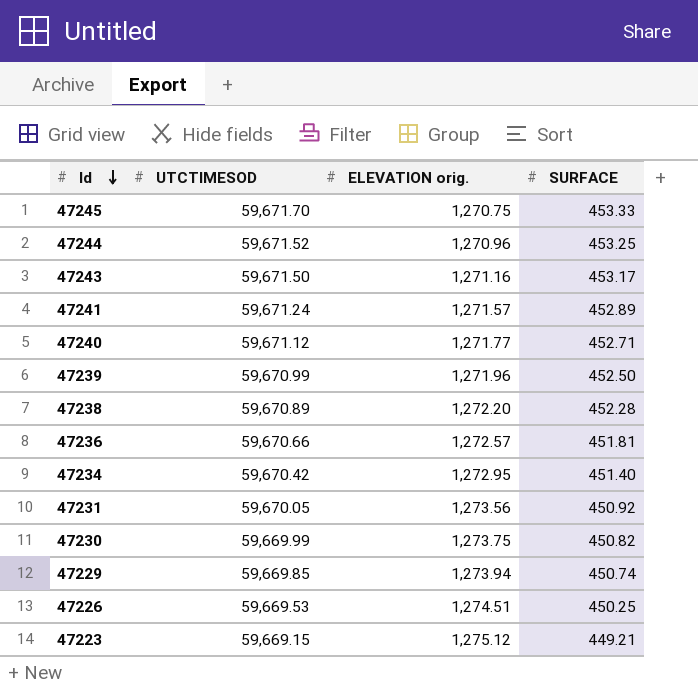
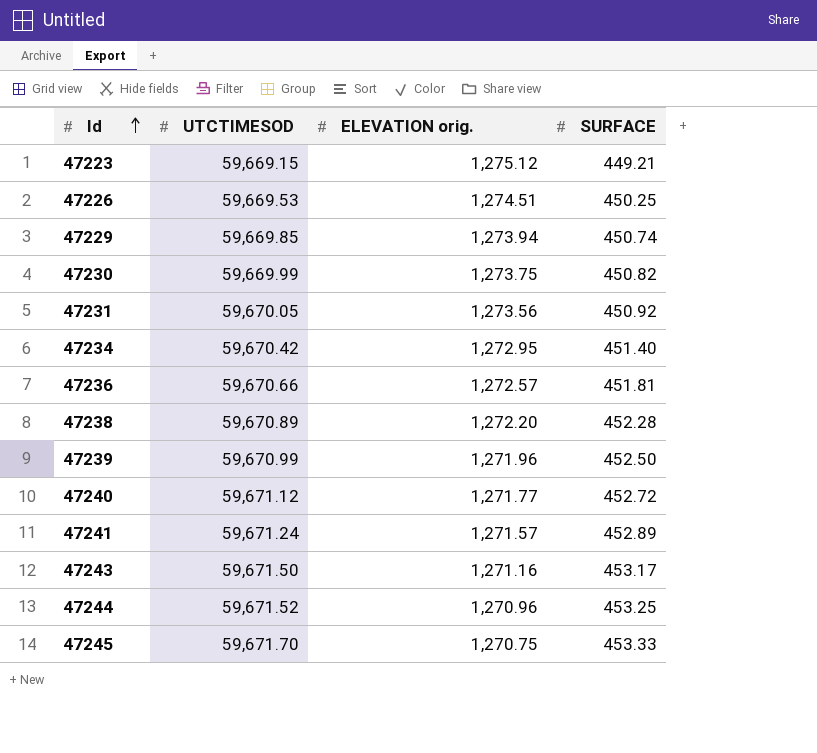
row order: Id descending -> Id ascending
47240 | SURFACE: 452.71 -> 452.72

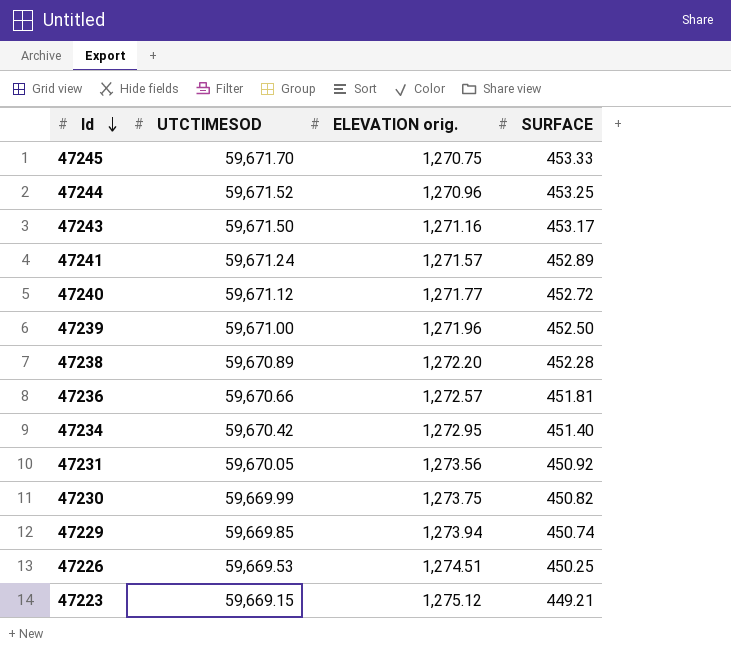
row order: Id ascending -> Id descending
47239 | UTCTIMESOD: 59,670.99 -> 59,671.00

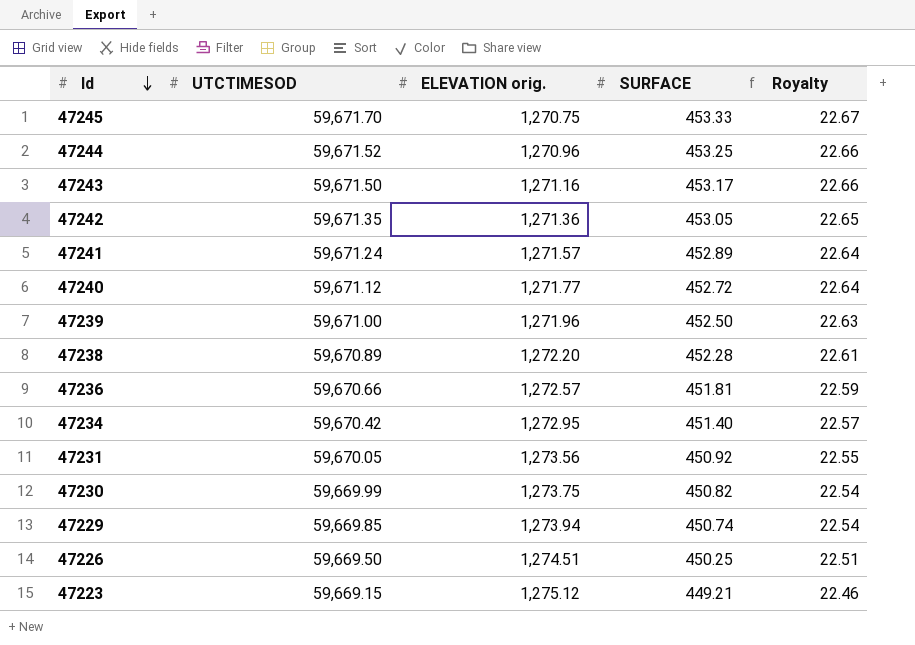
column Royalty | formula: none -> [SURFACE] * 0.05
row 47242: none -> 59,671.35 | 1,271.36 | 453.05 | 22.65
47226 | UTCTIMESOD: 59,669.53 -> 59,669.50

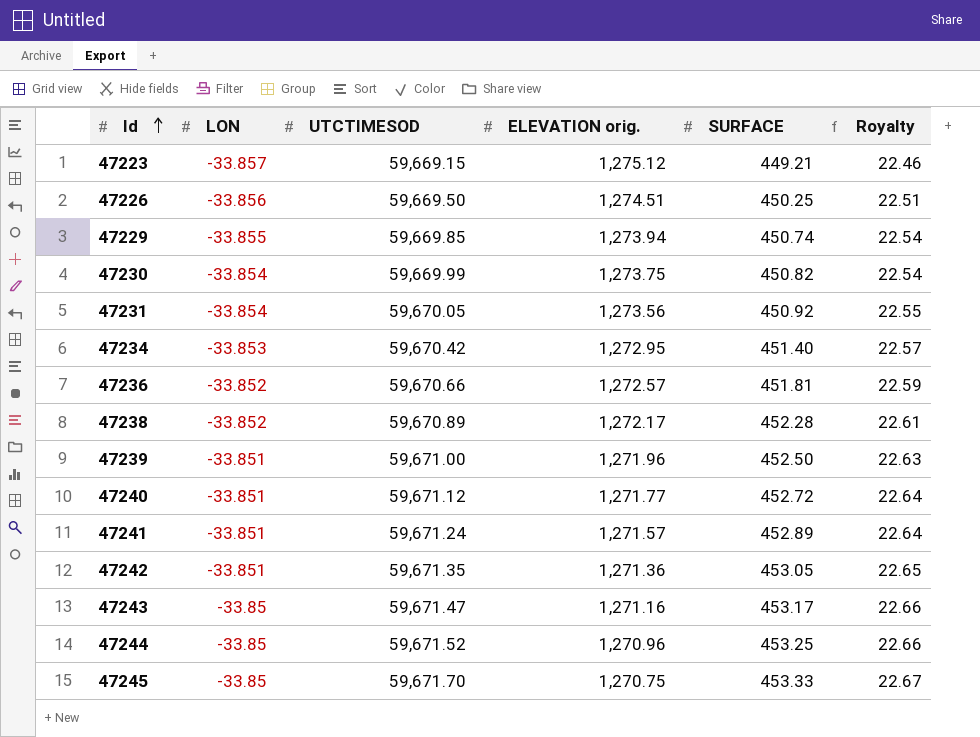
row order: Id descending -> Id ascending
column LON | position: none -> 2
47238 | ELEVATION orig.: 1,272.20 -> 1,272.17
47243 | UTCTIMESOD: 59,671.50 -> 59,671.47

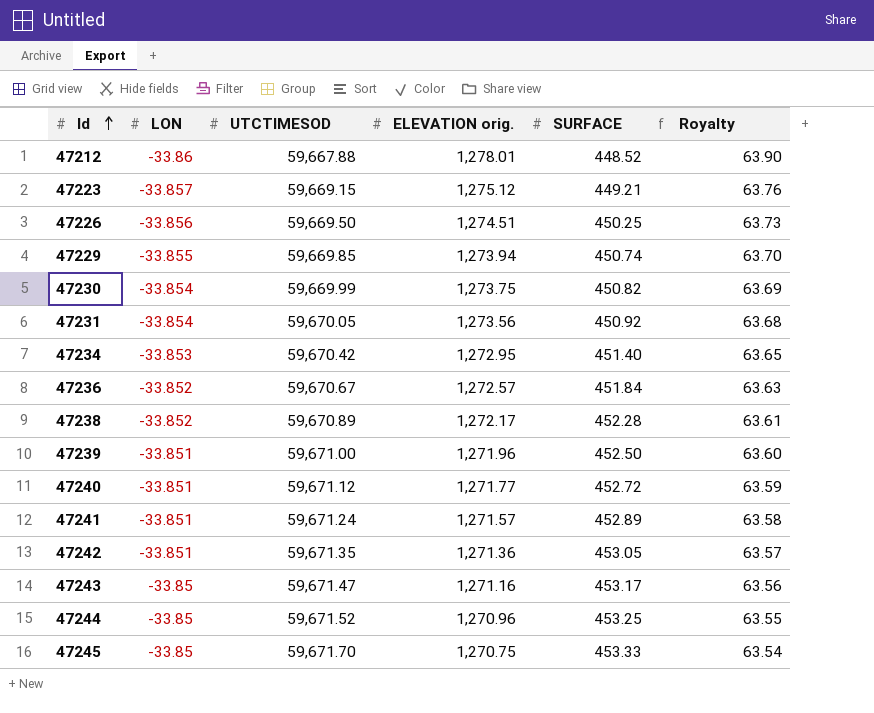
column Royalty | formula: [SURFACE] * 0.05 -> [ELEVATION orig.] * 0.05
row 47212: none -> -33.86 | 59,667.88 | 1,278.01 | 448.52 | 63.90
47236 | UTCTIMESOD: 59,670.66 -> 59,670.67
47236 | SURFACE: 451.81 -> 451.84

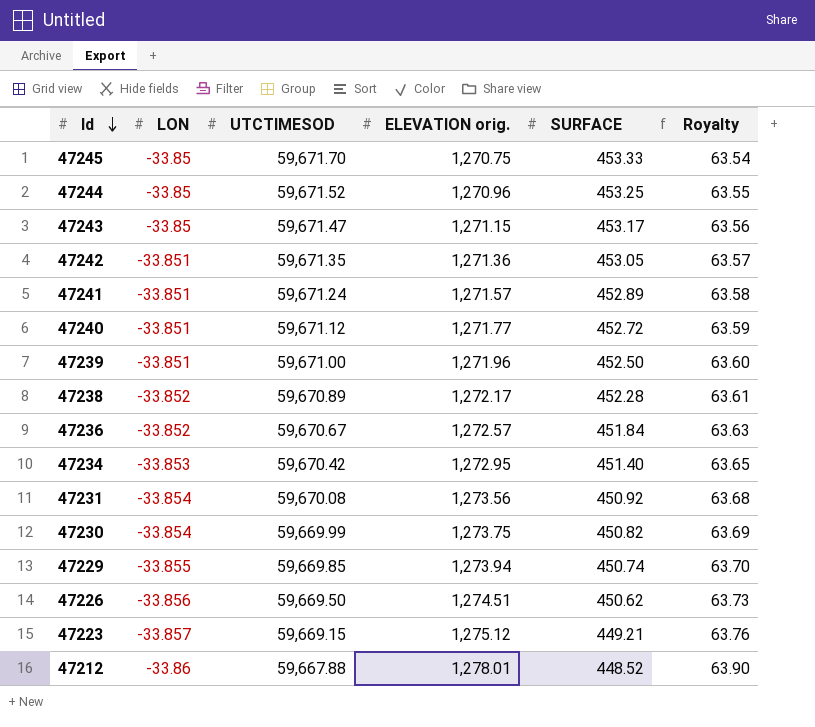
row order: Id ascending -> Id descending
47243 | ELEVATION orig.: 1,271.16 -> 1,271.15
47231 | UTCTIMESOD: 59,670.05 -> 59,670.08
47226 | SURFACE: 450.25 -> 450.62

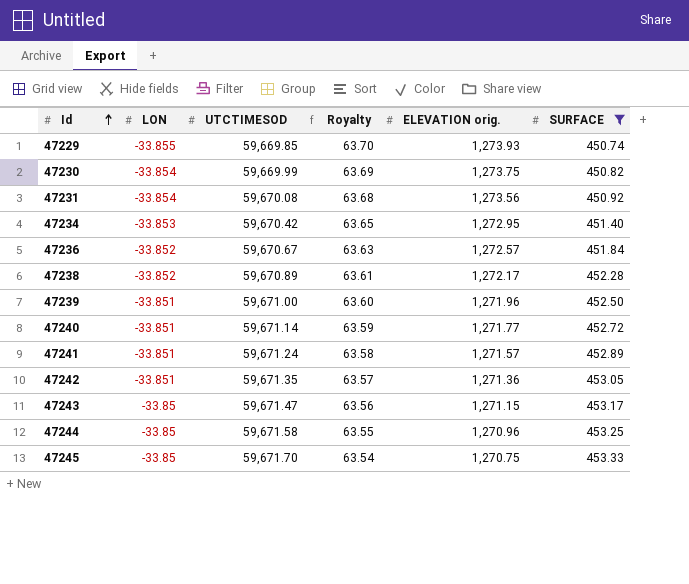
filter: none -> SURFACE >= 450.74
row order: Id descending -> Id ascending
column Royalty | position: 6 -> 4
47229 | ELEVATION orig.: 1,273.94 -> 1,273.93
47240 | UTCTIMESOD: 59,671.12 -> 59,671.14
47244 | UTCTIMESOD: 59,671.52 -> 59,671.58

